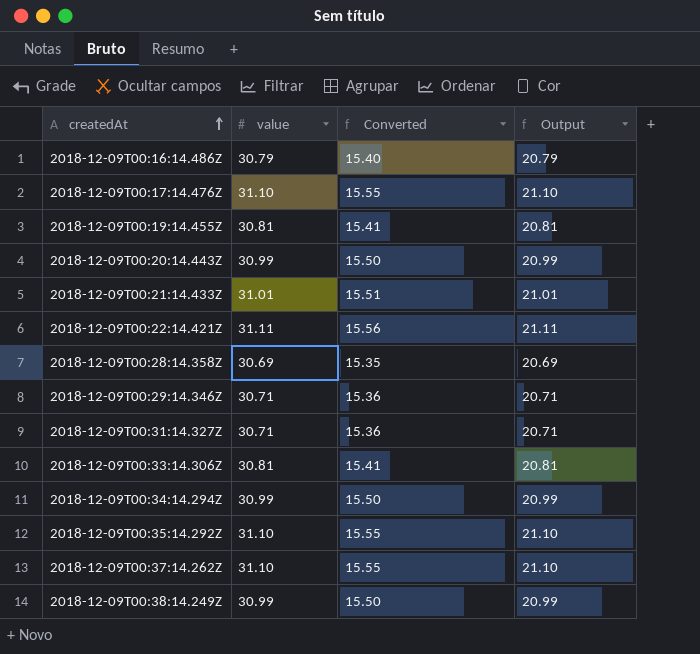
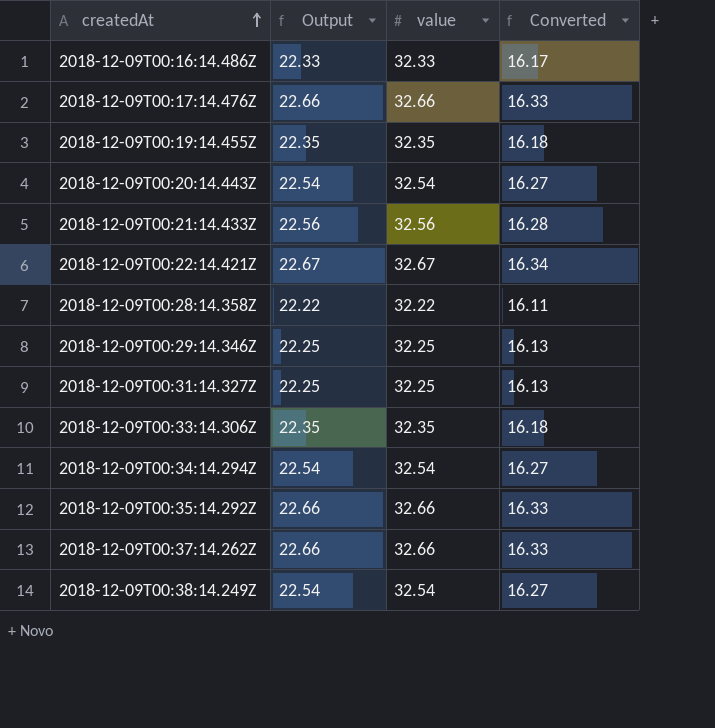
column Output | position: 4 -> 2
2018-12-09T00:16:14.486Z | Output: 20.79 -> 22.33
2018-12-09T00:16:14.486Z | value: 30.79 -> 32.33
2018-12-09T00:16:14.486Z | Converted: 15.40 -> 16.17
2018-12-09T00:17:14.476Z | Output: 21.10 -> 22.66
2018-12-09T00:17:14.476Z | value: 31.10 -> 32.66
2018-12-09T00:17:14.476Z | Converted: 15.55 -> 16.33
2018-12-09T00:19:14.455Z | Output: 20.81 -> 22.35
2018-12-09T00:19:14.455Z | value: 30.81 -> 32.35
2018-12-09T00:19:14.455Z | Converted: 15.41 -> 16.18
2018-12-09T00:20:14.443Z | Output: 20.99 -> 22.54
2018-12-09T00:20:14.443Z | value: 30.99 -> 32.54
2018-12-09T00:20:14.443Z | Converted: 15.50 -> 16.27
2018-12-09T00:21:14.433Z | Output: 21.01 -> 22.56
2018-12-09T00:21:14.433Z | value: 31.01 -> 32.56
2018-12-09T00:21:14.433Z | Converted: 15.51 -> 16.28
2018-12-09T00:22:14.421Z | Output: 21.11 -> 22.67
2018-12-09T00:22:14.421Z | value: 31.11 -> 32.67
2018-12-09T00:22:14.421Z | Converted: 15.56 -> 16.34
2018-12-09T00:28:14.358Z | Output: 20.69 -> 22.22
2018-12-09T00:28:14.358Z | value: 30.69 -> 32.22
2018-12-09T00:28:14.358Z | Converted: 15.35 -> 16.11
2018-12-09T00:29:14.346Z | Output: 20.71 -> 22.25
2018-12-09T00:29:14.346Z | value: 30.71 -> 32.25
2018-12-09T00:29:14.346Z | Converted: 15.36 -> 16.13
2018-12-09T00:31:14.327Z | Output: 20.71 -> 22.25
2018-12-09T00:31:14.327Z | value: 30.71 -> 32.25
2018-12-09T00:31:14.327Z | Converted: 15.36 -> 16.13
2018-12-09T00:33:14.306Z | Output: 20.81 -> 22.35
2018-12-09T00:33:14.306Z | value: 30.81 -> 32.35
2018-12-09T00:33:14.306Z | Converted: 15.41 -> 16.18
2018-12-09T00:34:14.294Z | Output: 20.99 -> 22.54
2018-12-09T00:34:14.294Z | value: 30.99 -> 32.54
2018-12-09T00:34:14.294Z | Converted: 15.50 -> 16.27
2018-12-09T00:35:14.292Z | Output: 21.10 -> 22.66
2018-12-09T00:35:14.292Z | value: 31.10 -> 32.66
2018-12-09T00:35:14.292Z | Converted: 15.55 -> 16.33
2018-12-09T00:37:14.262Z | Output: 21.10 -> 22.66
2018-12-09T00:37:14.262Z | value: 31.10 -> 32.66
2018-12-09T00:37:14.262Z | Converted: 15.55 -> 16.33
2018-12-09T00:38:14.249Z | Output: 20.99 -> 22.54
2018-12-09T00:38:14.249Z | value: 30.99 -> 32.54
2018-12-09T00:38:14.249Z | Converted: 15.50 -> 16.27

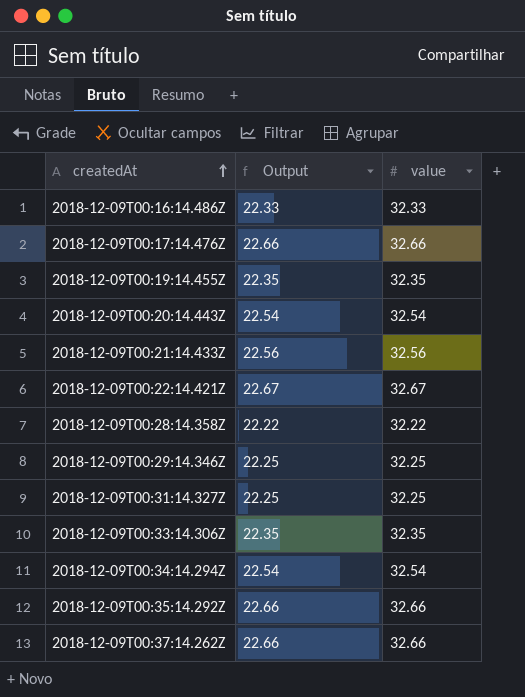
column Converted | formula: [value] * 0.5 -> none
row 2018-12-09T00:38:14.249Z: 22.54 | 32.54 | 16.27 -> none

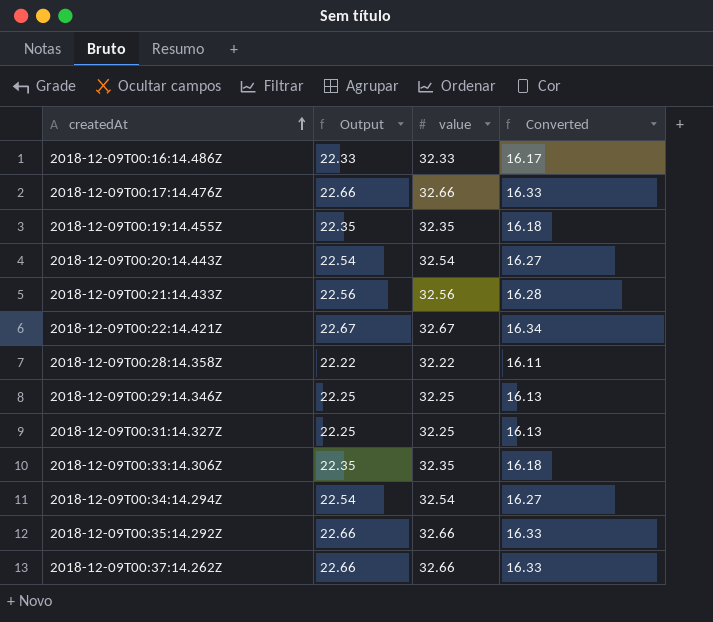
column Converted | formula: none -> [value] * 0.5

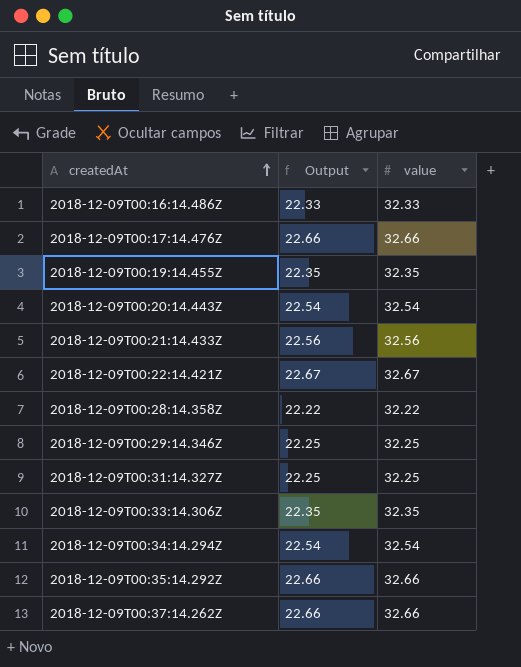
column Converted | formula: [value] * 0.5 -> none

